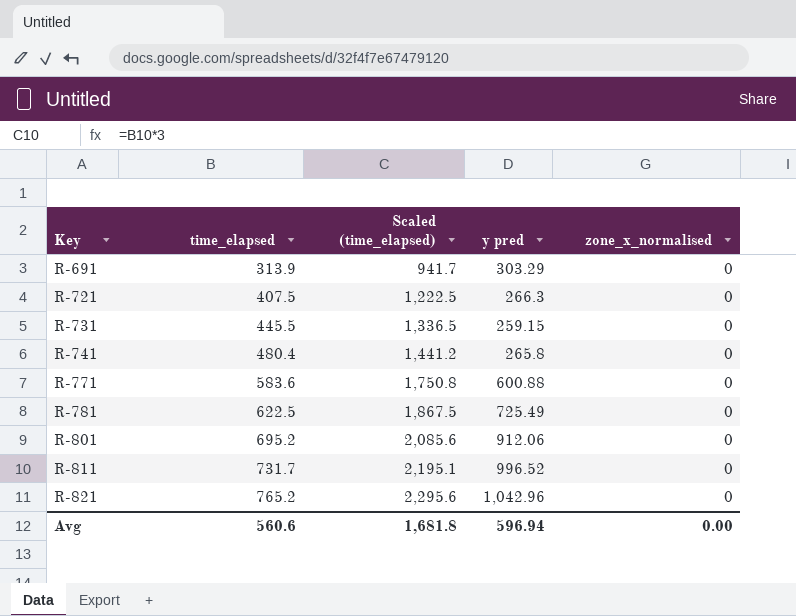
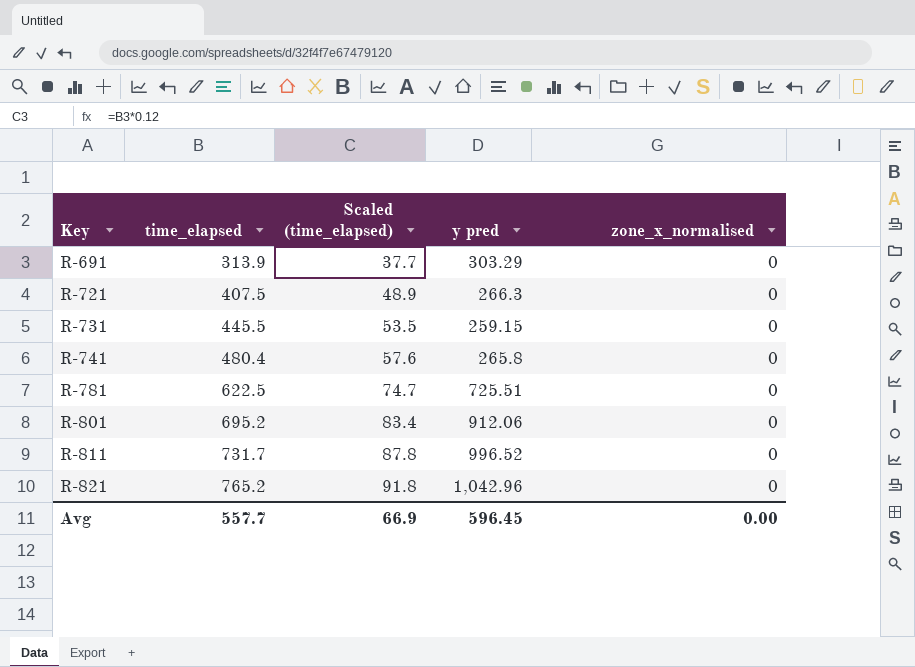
column Scaled (time_elapsed) | formula: [time_elapsed] * 3 -> [time_elapsed] * 0.12
row R-771: 583.6 | 1,750.8 | 600.88 | 0 -> none
R-781 | y pred: 725.49 -> 725.51
Avg | time_elapsed: 560.6 -> 557.7
Avg | Scaled (time_elapsed): 1,681.8 -> 66.9
Avg | y pred: 596.94 -> 596.45

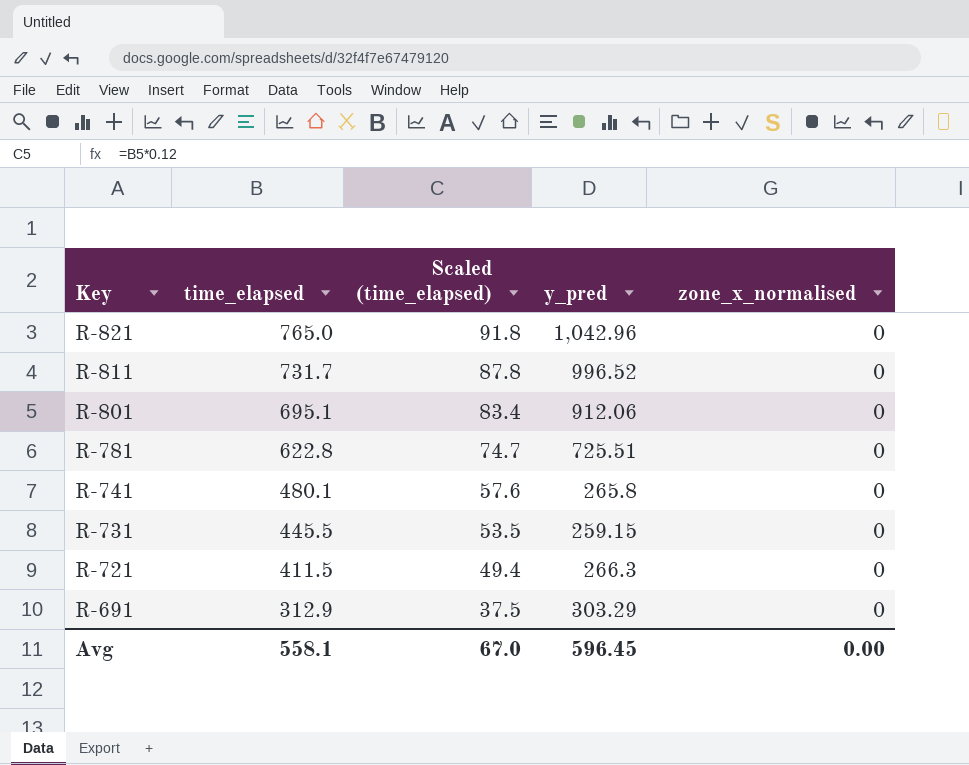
row order: Key ascending -> Key descending
column name: y pred -> y_pred
R-821 | time_elapsed: 765.2 -> 765.0
R-801 | time_elapsed: 695.2 -> 695.1
R-781 | time_elapsed: 622.5 -> 622.8
R-741 | time_elapsed: 480.4 -> 480.1
R-721 | time_elapsed: 407.5 -> 411.5
R-721 | Scaled (time_elapsed): 48.9 -> 49.4
R-691 | time_elapsed: 313.9 -> 312.9
R-691 | Scaled (time_elapsed): 37.7 -> 37.5
Avg | time_elapsed: 557.7 -> 558.1
Avg | Scaled (time_elapsed): 66.9 -> 67.0

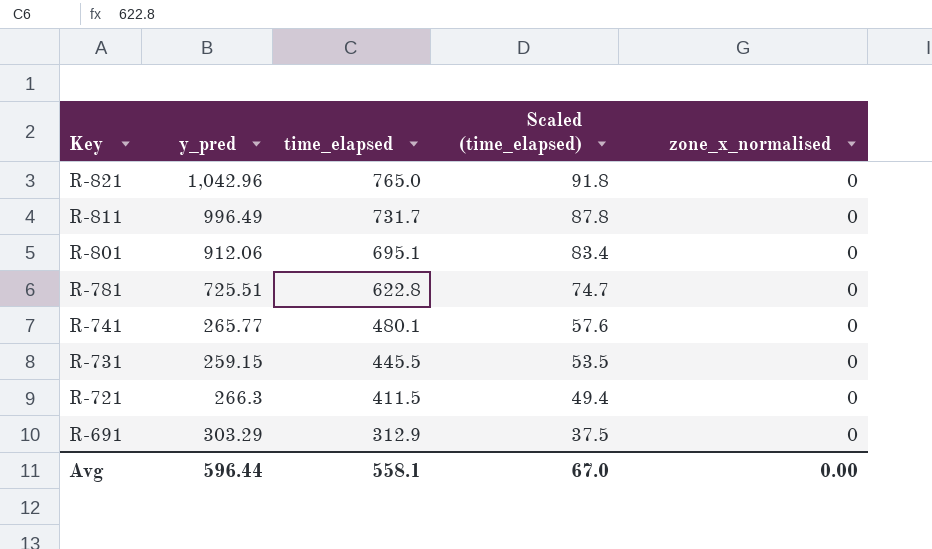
column y_pred | position: 4 -> 2
R-811 | y_pred: 996.52 -> 996.49
R-741 | y_pred: 265.8 -> 265.77
Avg | y_pred: 596.45 -> 596.44

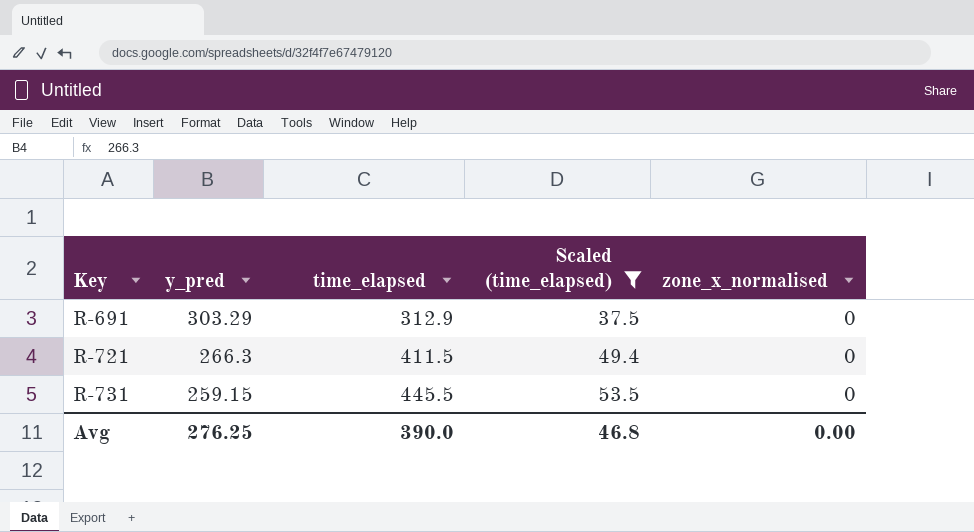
filter: none -> Scaled (time_elapsed) <= 53.5
row order: Key descending -> Key ascending
Avg | y_pred: 596.44 -> 276.25
Avg | time_elapsed: 558.1 -> 390.0
Avg | Scaled (time_elapsed): 67.0 -> 46.8

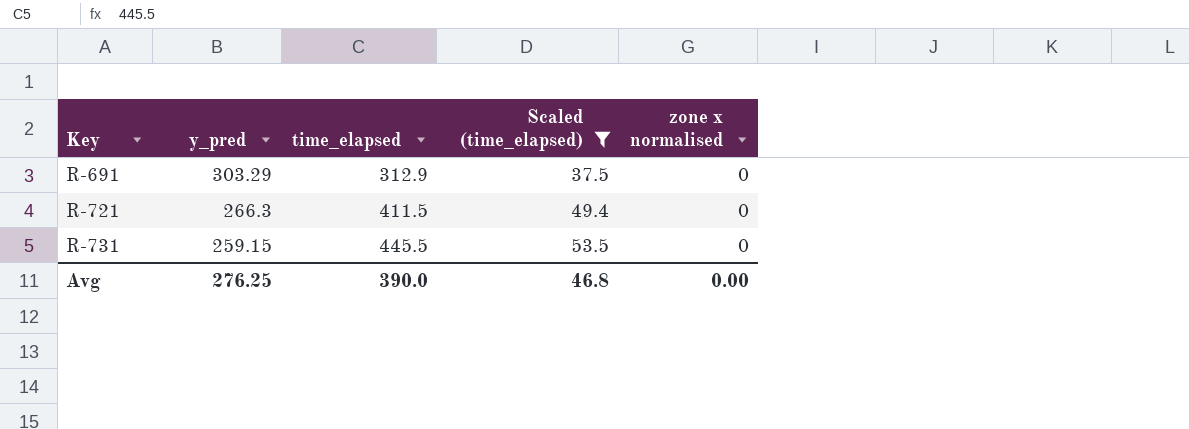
column name: zone_x_normalised -> zone x normalised

